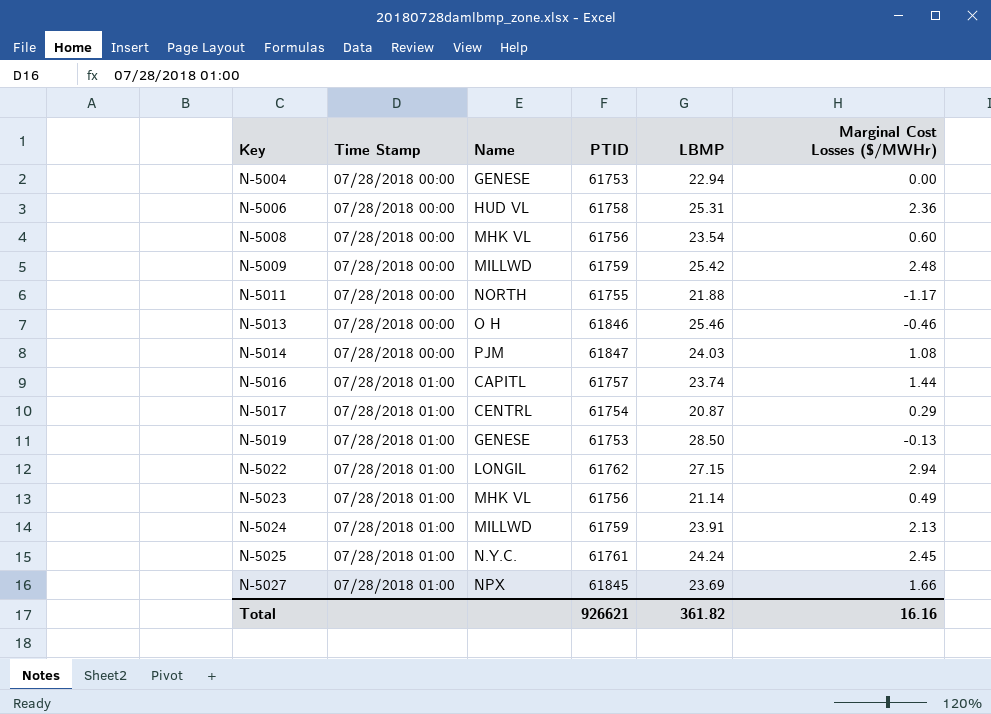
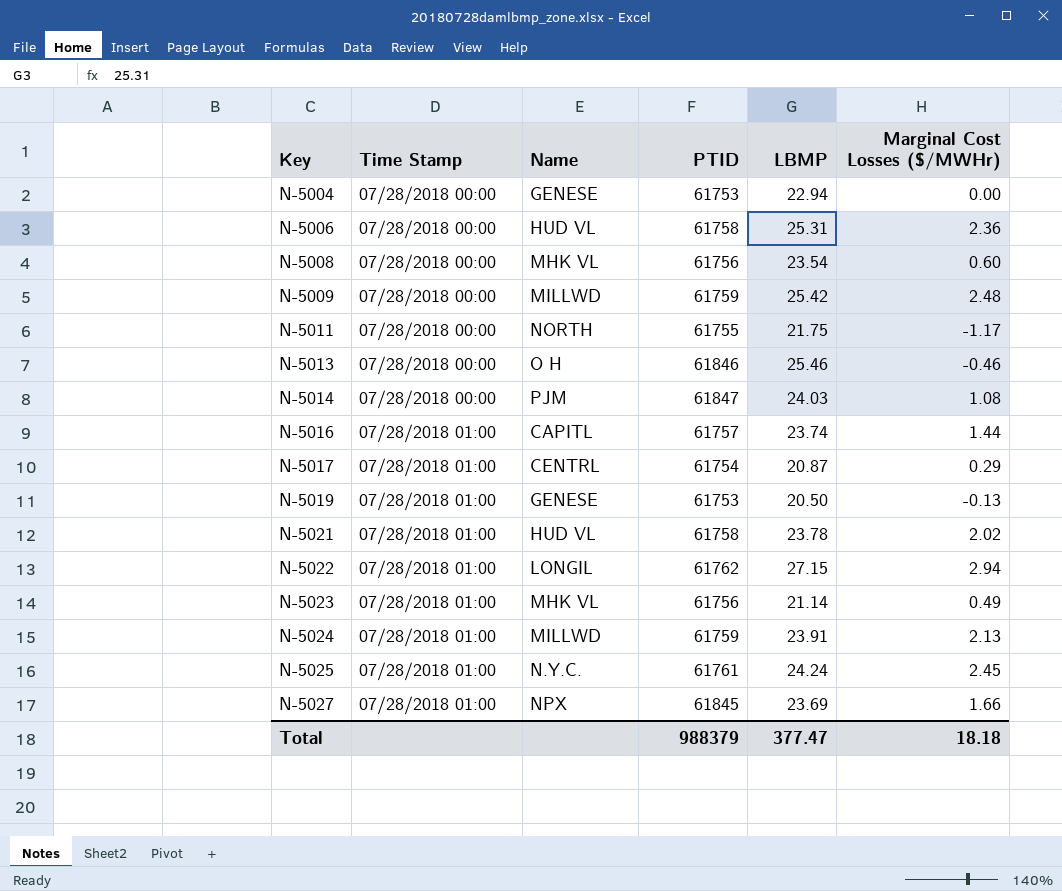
N-5011 | LBMP: 21.88 -> 21.75
N-5019 | LBMP: 28.50 -> 20.50
row N-5021: none -> 07/28/2018 01:00 | HUD VL | 61758 | 23.78 | 2.02
Total | PTID: 926621 -> 988379
Total | LBMP: 361.82 -> 377.47
Total | Marginal Cost Losses ($/MWHr): 16.16 -> 18.18

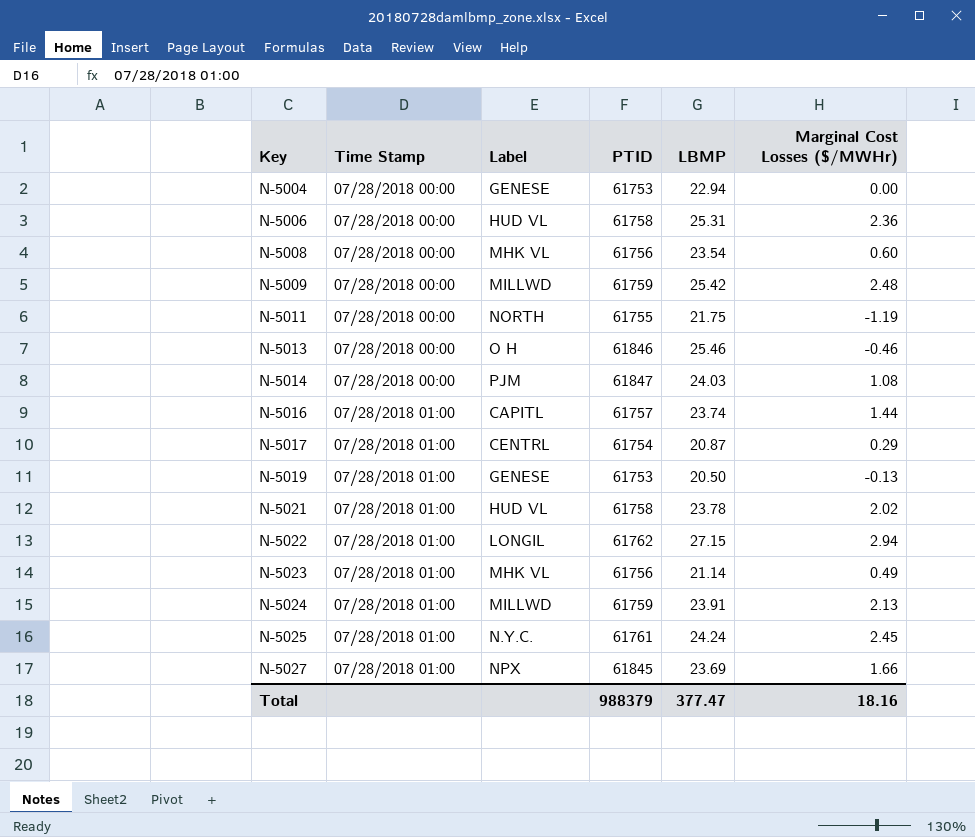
column name: Name -> Label
N-5011 | Marginal Cost Losses ($/MWHr): -1.17 -> -1.19
Total | Marginal Cost Losses ($/MWHr): 18.18 -> 18.16

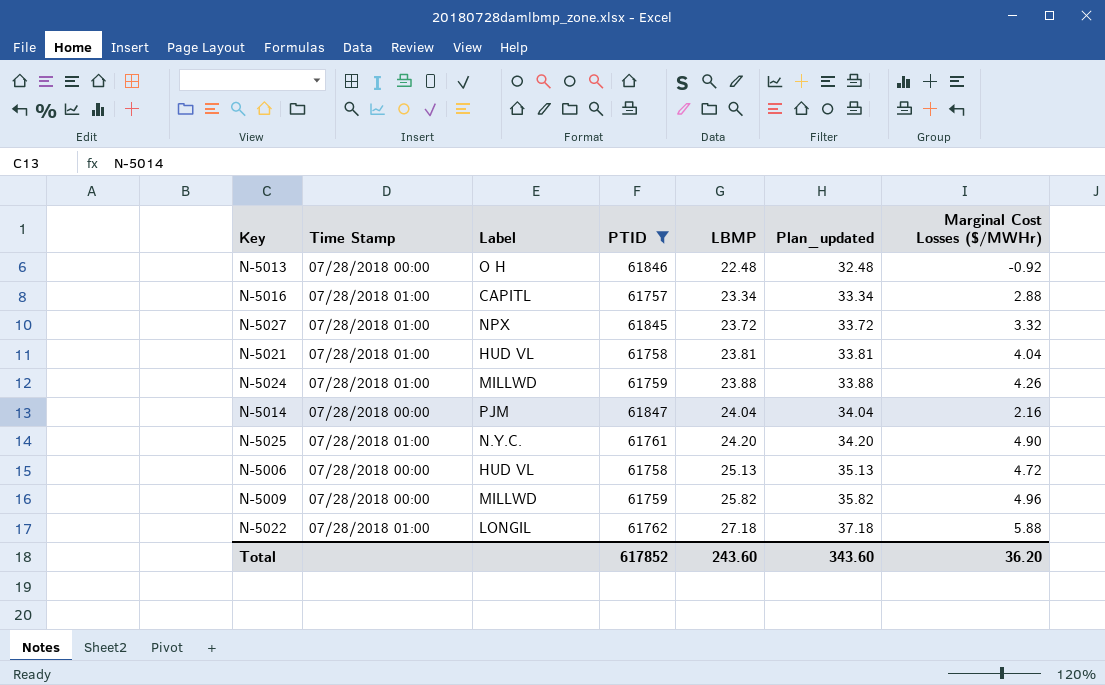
filter: none -> PTID >= 61757
row order: Key ascending -> LBMP ascending
column Plan_updated | formula: none -> [LBMP] + 10
N-5013 | LBMP: 25.46 -> 22.48
N-5013 | Marginal Cost Losses ($/MWHr): -0.46 -> -0.92
N-5016 | LBMP: 23.74 -> 23.34
N-5016 | Marginal Cost Losses ($/MWHr): 1.44 -> 2.88
N-5027 | LBMP: 23.69 -> 23.72
N-5027 | Marginal Cost Losses ($/MWHr): 1.66 -> 3.32
N-5021 | LBMP: 23.78 -> 23.81
N-5021 | Marginal Cost Losses ($/MWHr): 2.02 -> 4.04
N-5024 | LBMP: 23.91 -> 23.88
N-5024 | Marginal Cost Losses ($/MWHr): 2.13 -> 4.26
N-5014 | LBMP: 24.03 -> 24.04
N-5014 | Marginal Cost Losses ($/MWHr): 1.08 -> 2.16
N-5025 | LBMP: 24.24 -> 24.20
N-5025 | Marginal Cost Losses ($/MWHr): 2.45 -> 4.90
N-5006 | LBMP: 25.31 -> 25.13
N-5006 | Marginal Cost Losses ($/MWHr): 2.36 -> 4.72
N-5009 | LBMP: 25.42 -> 25.82
N-5009 | Marginal Cost Losses ($/MWHr): 2.48 -> 4.96
N-5022 | LBMP: 27.15 -> 27.18
N-5022 | Marginal Cost Losses ($/MWHr): 2.94 -> 5.88
Total | PTID: 988379 -> 617852
Total | LBMP: 377.47 -> 243.60
Total | Marginal Cost Losses ($/MWHr): 18.16 -> 36.20

